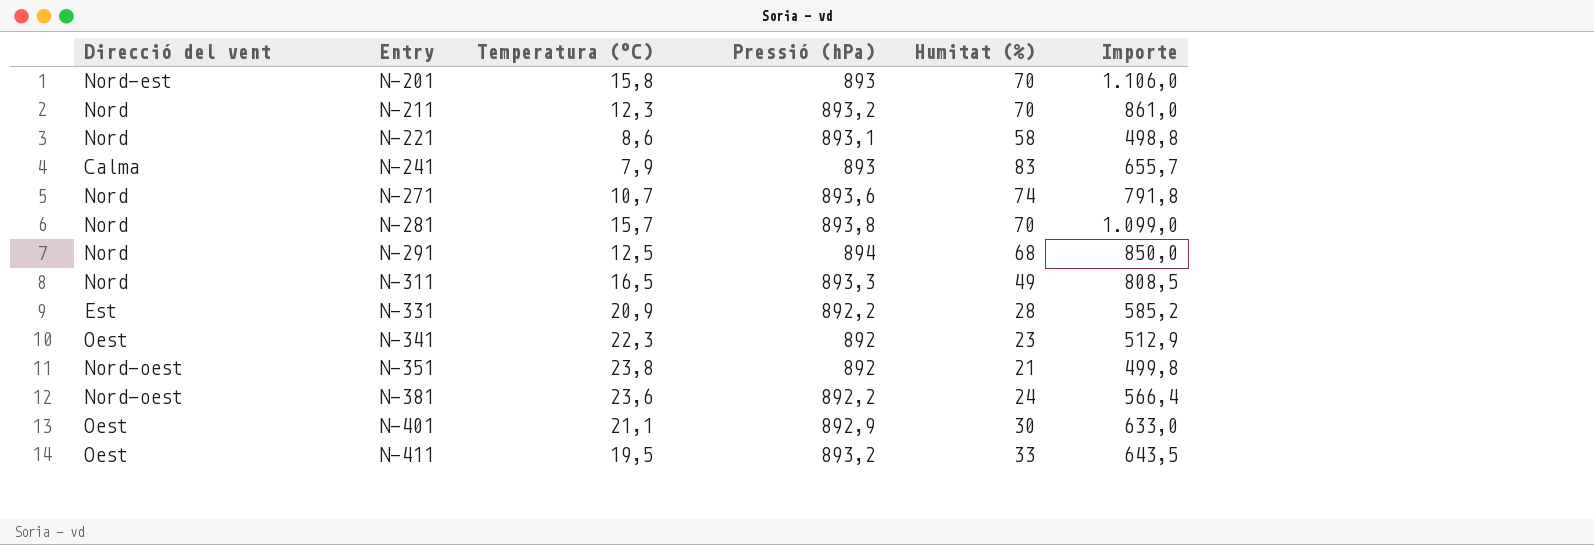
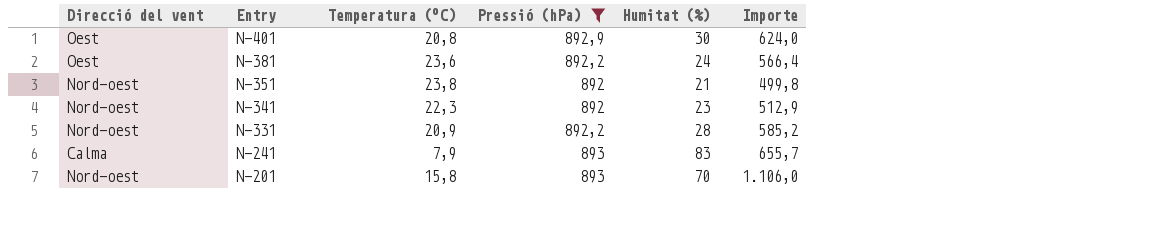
filter: none -> Pressió (hPa) <= 893
row order: Entry ascending -> Entry descending
N-401 | Temperatura (ºC): 21,1 -> 20,8
N-401 | Importe: 633,0 -> 624,0
N-381 | Direcció del vent: Nord-oest -> Oest
N-341 | Direcció del vent: Oest -> Nord-oest
N-331 | Direcció del vent: Est -> Nord-oest
N-201 | Direcció del vent: Nord-est -> Nord-oest

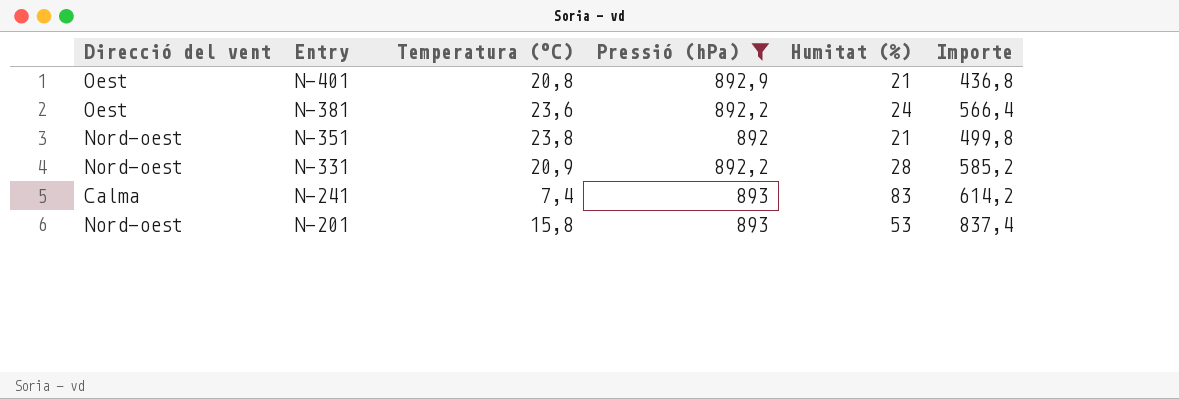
row N-341: Nord-oest | 22,3 | 892 | 23 | 512,9 -> none
N-401 | Humitat (%): 30 -> 21
N-401 | Importe: 624,0 -> 436,8
N-241 | Temperatura (ºC): 7,9 -> 7,4
N-241 | Importe: 655,7 -> 614,2
N-201 | Humitat (%): 70 -> 53
N-201 | Importe: 1.106,0 -> 837,4

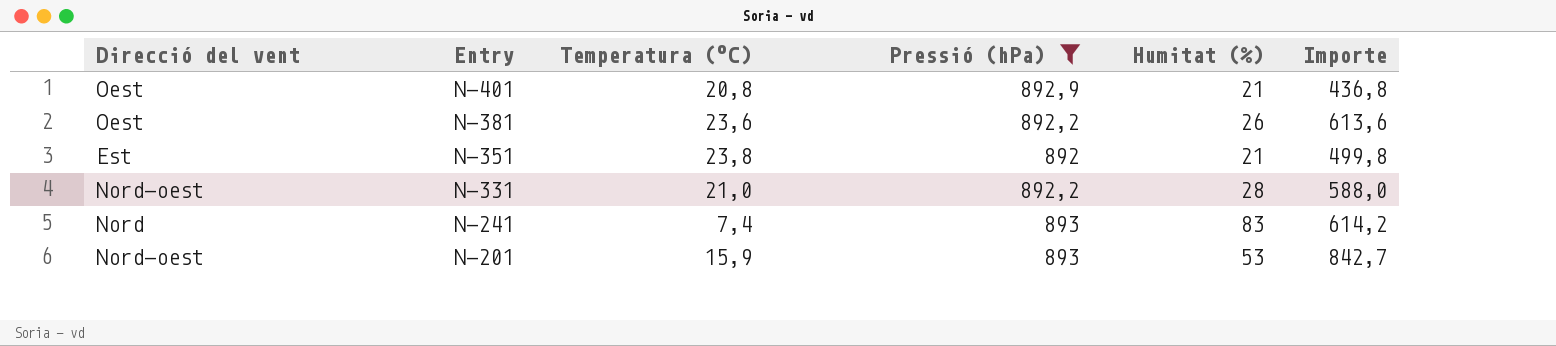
N-381 | Humitat (%): 24 -> 26
N-381 | Importe: 566,4 -> 613,6
N-351 | Direcció del vent: Nord-oest -> Est
N-331 | Temperatura (ºC): 20,9 -> 21,0
N-331 | Importe: 585,2 -> 588,0
N-241 | Direcció del vent: Calma -> Nord
N-201 | Temperatura (ºC): 15,8 -> 15,9
N-201 | Importe: 837,4 -> 842,7

